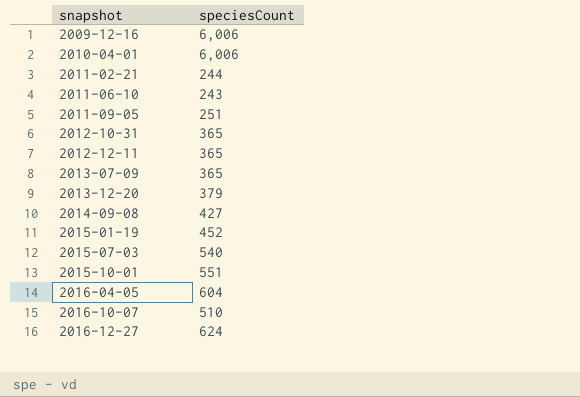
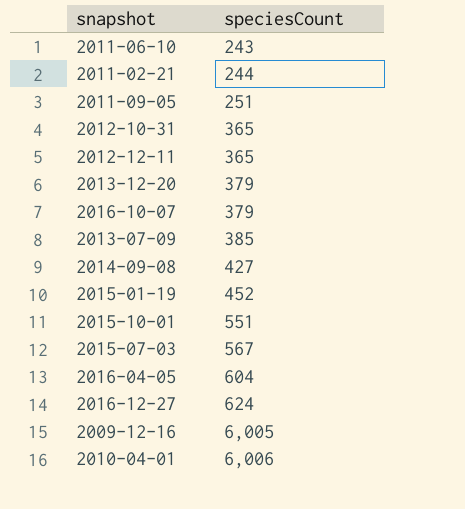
row order: snapshot ascending -> speciesCount ascending
2016-10-07 | speciesCount: 510 -> 379
2013-07-09 | speciesCount: 365 -> 385
2015-07-03 | speciesCount: 540 -> 567
2009-12-16 | speciesCount: 6,006 -> 6,005

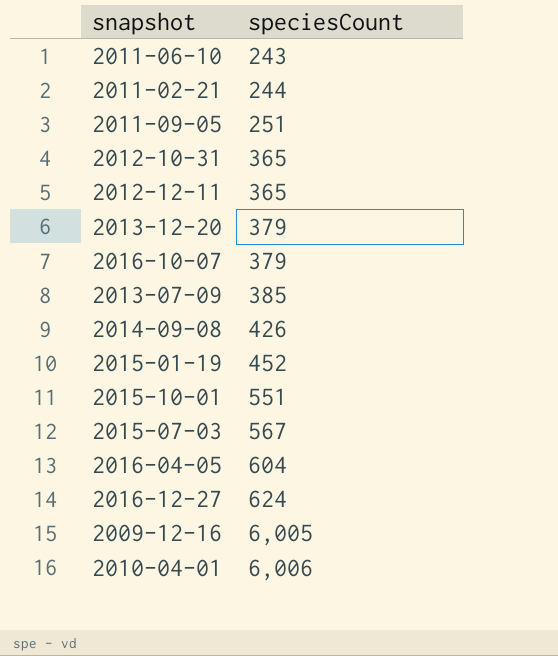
2014-09-08 | speciesCount: 427 -> 426

